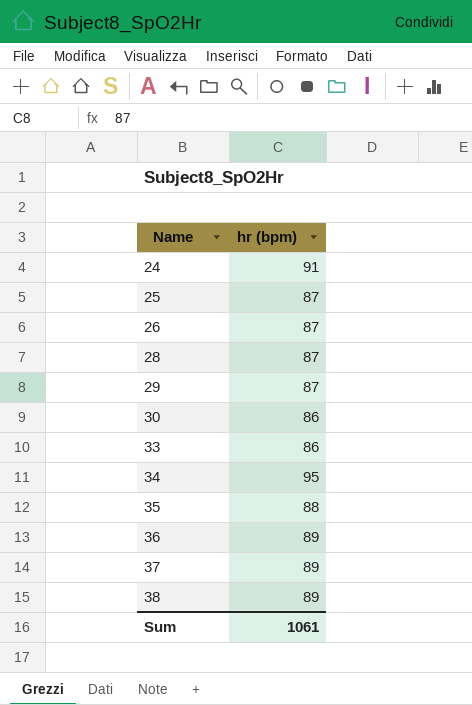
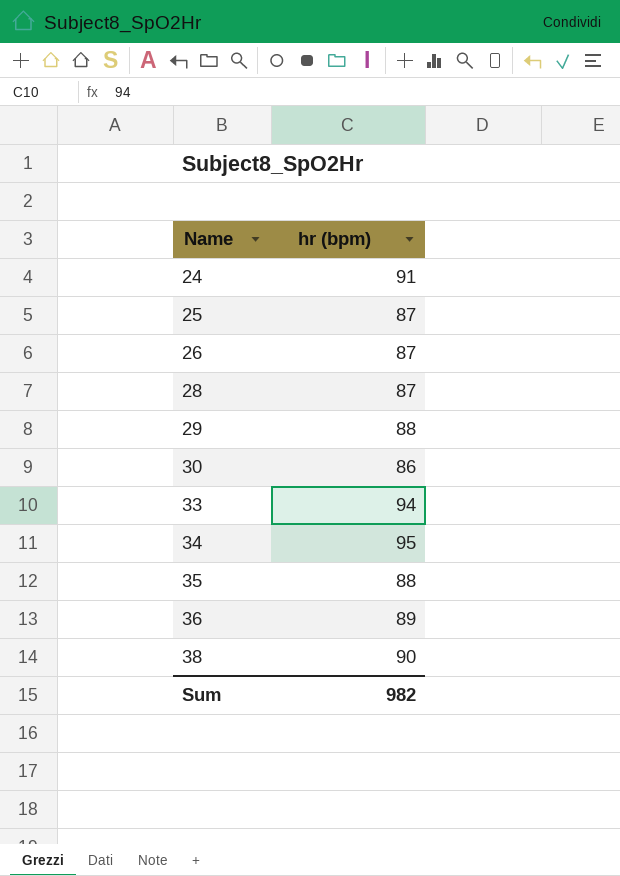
row 37: 89 -> none
29 | hr (bpm): 87 -> 88
33 | hr (bpm): 86 -> 94
38 | hr (bpm): 89 -> 90
Sum | hr (bpm): 1061 -> 982

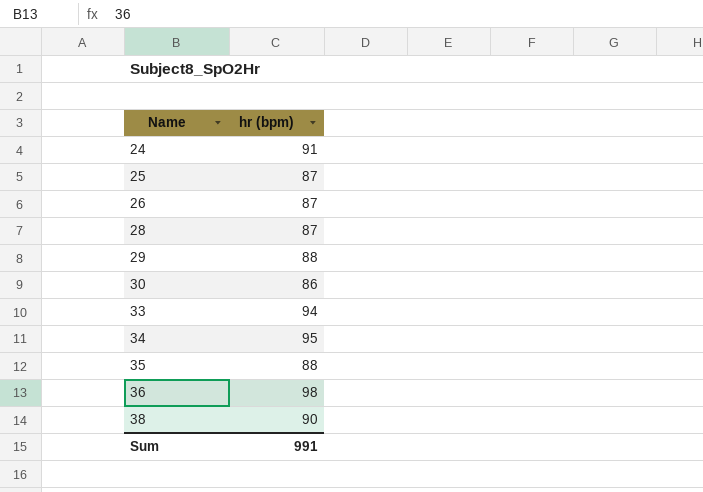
36 | hr (bpm): 89 -> 98
Sum | hr (bpm): 982 -> 991

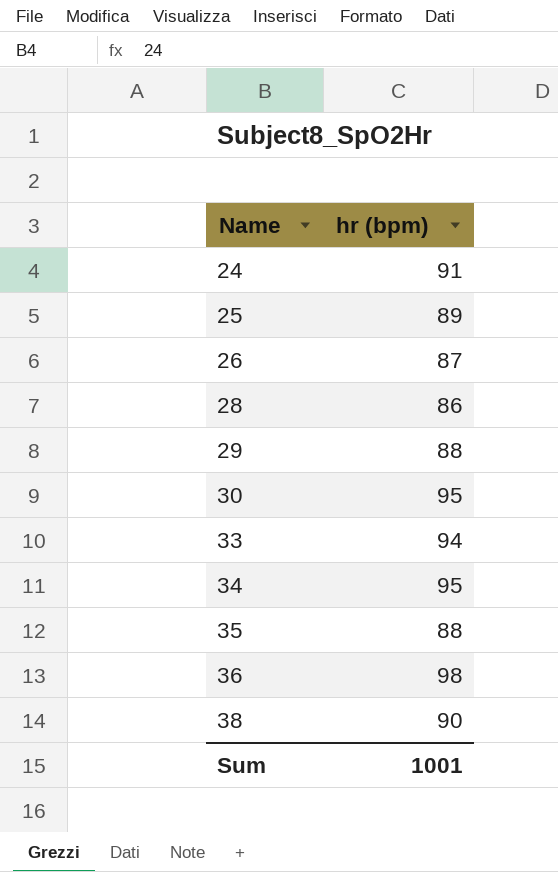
25 | hr (bpm): 87 -> 89
28 | hr (bpm): 87 -> 86
30 | hr (bpm): 86 -> 95
Sum | hr (bpm): 991 -> 1001

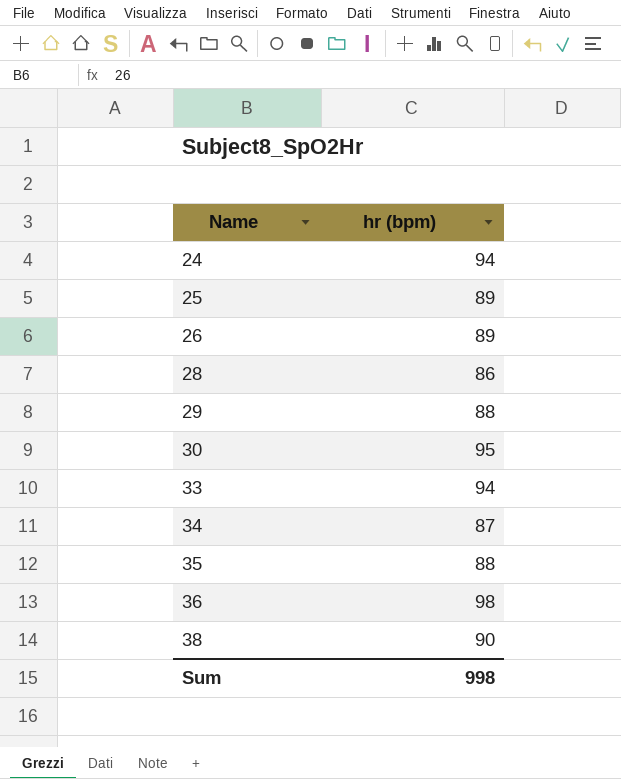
24 | hr (bpm): 91 -> 94
26 | hr (bpm): 87 -> 89
34 | hr (bpm): 95 -> 87
Sum | hr (bpm): 1001 -> 998

